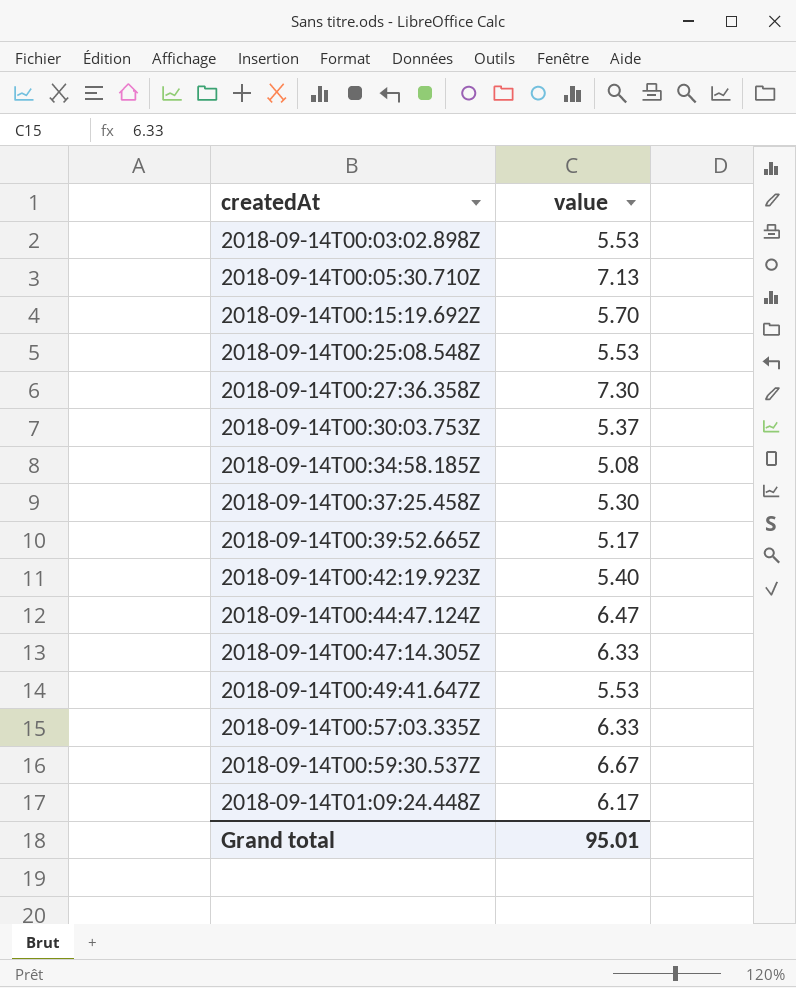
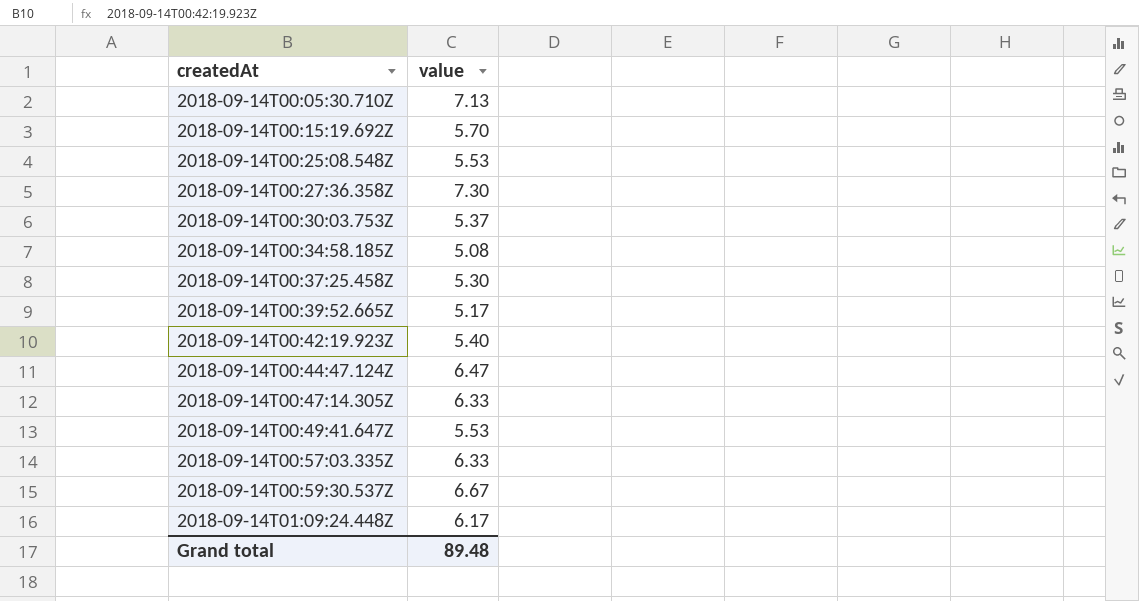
row 2018-09-14T00:03:02.898Z: 5.53 -> none
Grand total | value: 95.01 -> 89.48

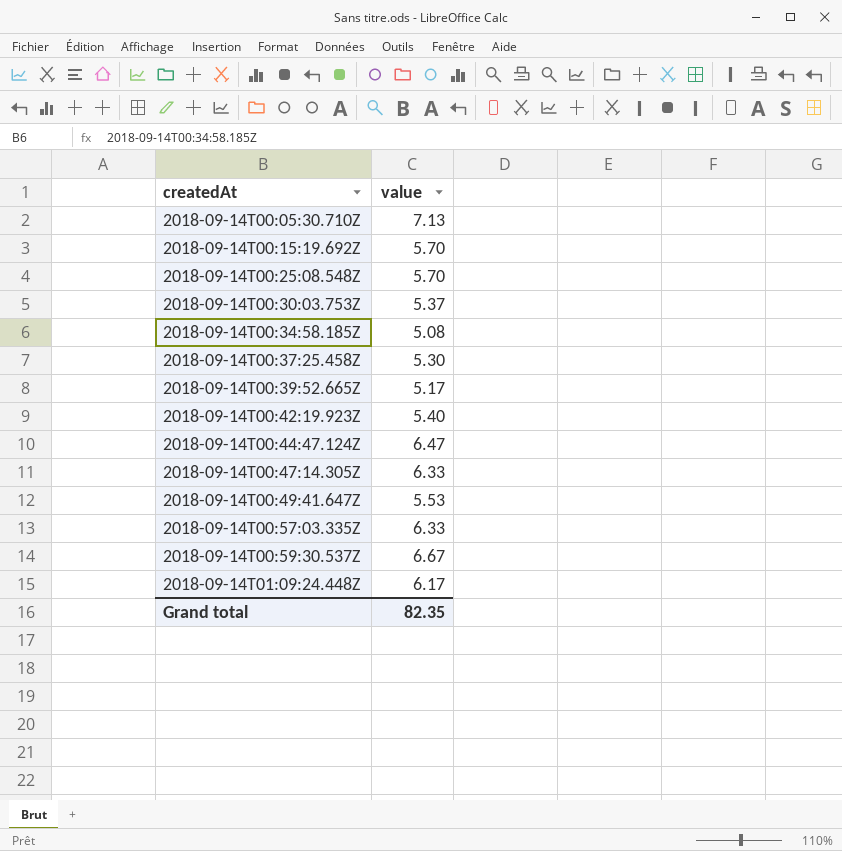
row 2018-09-14T00:27:36.358Z: 7.30 -> none
2018-09-14T00:25:08.548Z | value: 5.53 -> 5.70
Grand total | value: 89.48 -> 82.35

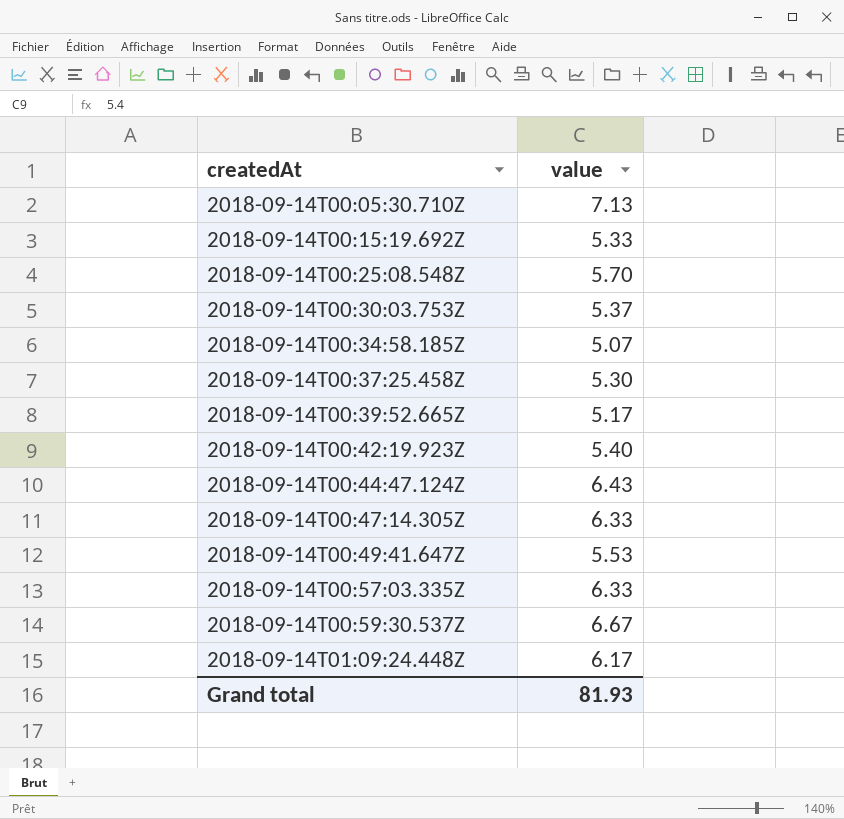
2018-09-14T00:15:19.692Z | value: 5.70 -> 5.33
2018-09-14T00:34:58.185Z | value: 5.08 -> 5.07
2018-09-14T00:44:47.124Z | value: 6.47 -> 6.43
Grand total | value: 82.35 -> 81.93

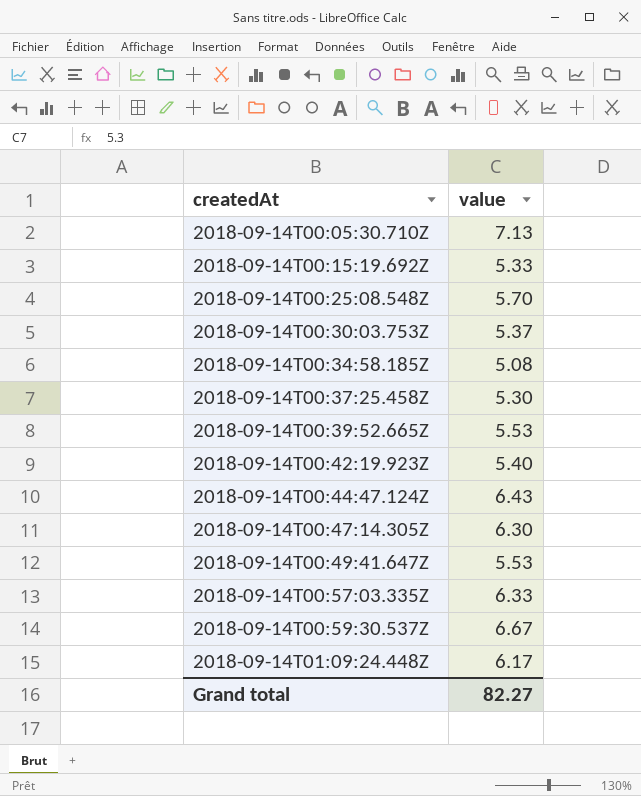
2018-09-14T00:34:58.185Z | value: 5.07 -> 5.08
2018-09-14T00:39:52.665Z | value: 5.17 -> 5.53
2018-09-14T00:47:14.305Z | value: 6.33 -> 6.30
Grand total | value: 81.93 -> 82.27

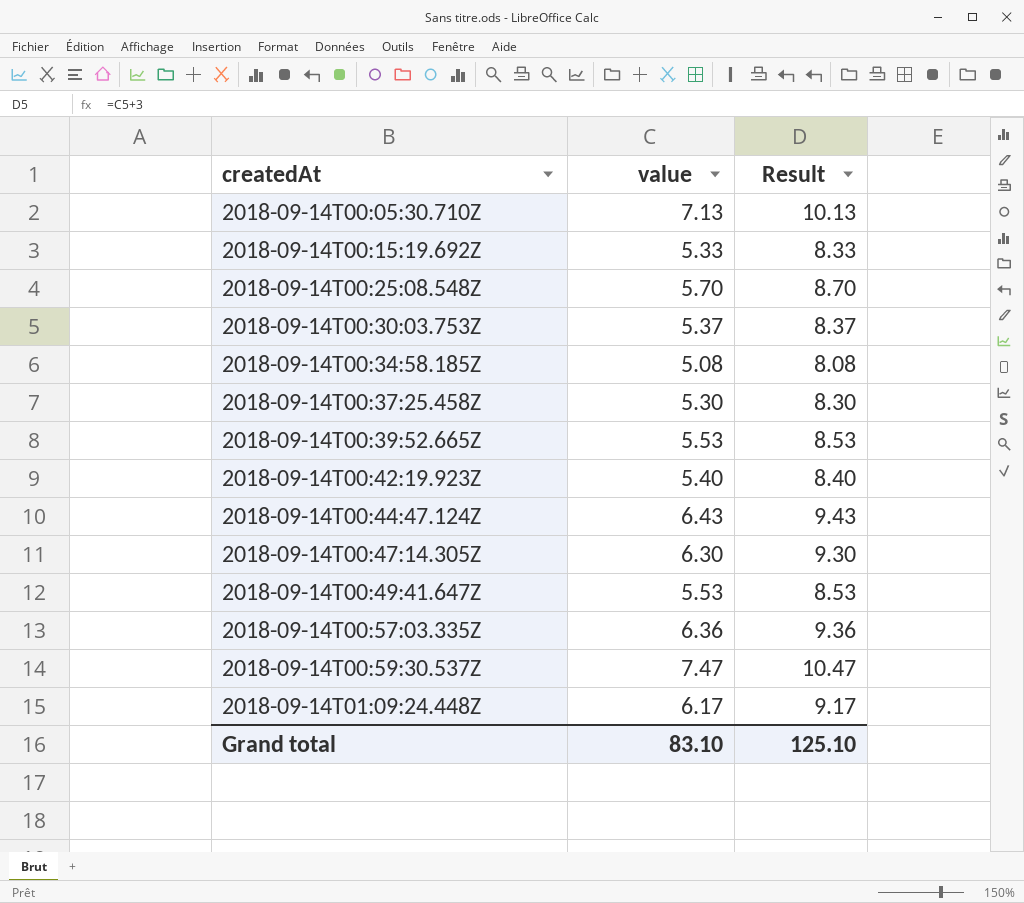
column Result | formula: none -> [value] + 3
2018-09-14T00:57:03.335Z | value: 6.33 -> 6.36
2018-09-14T00:59:30.537Z | value: 6.67 -> 7.47
Grand total | value: 82.27 -> 83.10

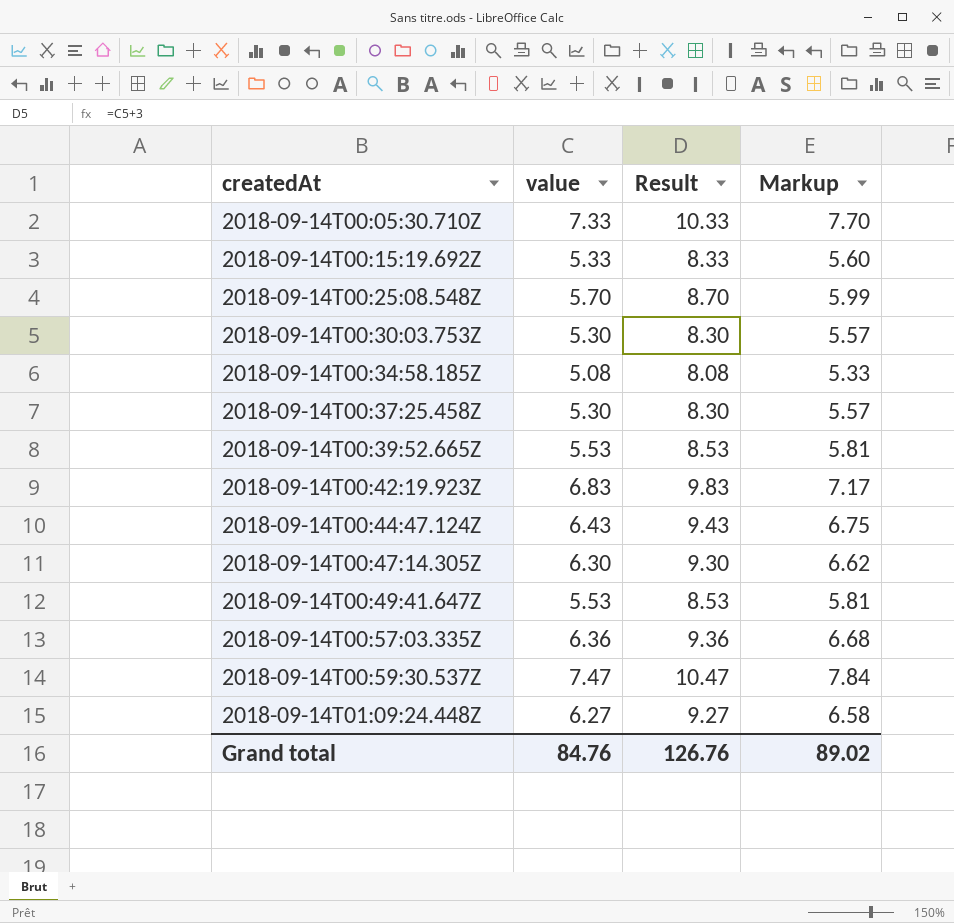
column Markup | formula: none -> [value] * 1.05
2018-09-14T00:05:30.710Z | value: 7.13 -> 7.33
2018-09-14T00:05:30.710Z | Result: 10.13 -> 10.33
2018-09-14T00:30:03.753Z | value: 5.37 -> 5.30
2018-09-14T00:30:03.753Z | Result: 8.37 -> 8.30
2018-09-14T00:42:19.923Z | value: 5.40 -> 6.83
2018-09-14T00:42:19.923Z | Result: 8.40 -> 9.83
2018-09-14T01:09:24.448Z | value: 6.17 -> 6.27
2018-09-14T01:09:24.448Z | Result: 9.17 -> 9.27
Grand total | value: 83.10 -> 84.76
Grand total | Result: 125.10 -> 126.76

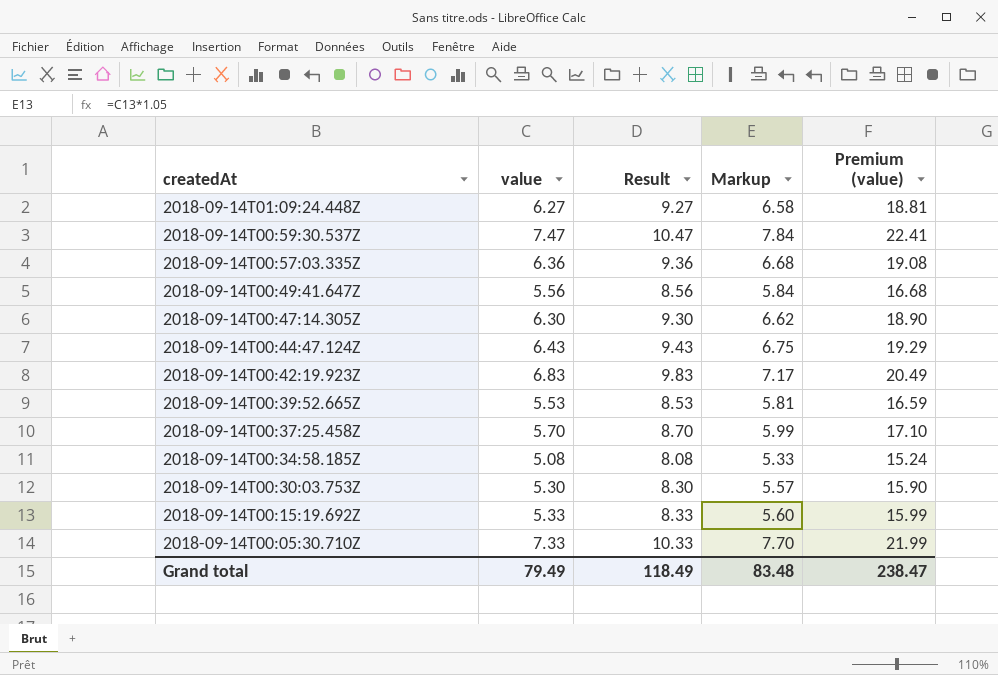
row order: createdAt ascending -> createdAt descending
column Premium (value) | formula: none -> [value] * 3
row 2018-09-14T00:25:08.548Z: 5.70 | 8.70 | 5.99 -> none
2018-09-14T00:49:41.647Z | value: 5.53 -> 5.56
2018-09-14T00:49:41.647Z | Result: 8.53 -> 8.56
2018-09-14T00:49:41.647Z | Markup: 5.81 -> 5.84
2018-09-14T00:37:25.458Z | value: 5.30 -> 5.70
2018-09-14T00:37:25.458Z | Result: 8.30 -> 8.70
2018-09-14T00:37:25.458Z | Markup: 5.57 -> 5.99
Grand total | value: 84.76 -> 79.49
Grand total | Result: 126.76 -> 118.49
Grand total | Markup: 89.02 -> 83.48

